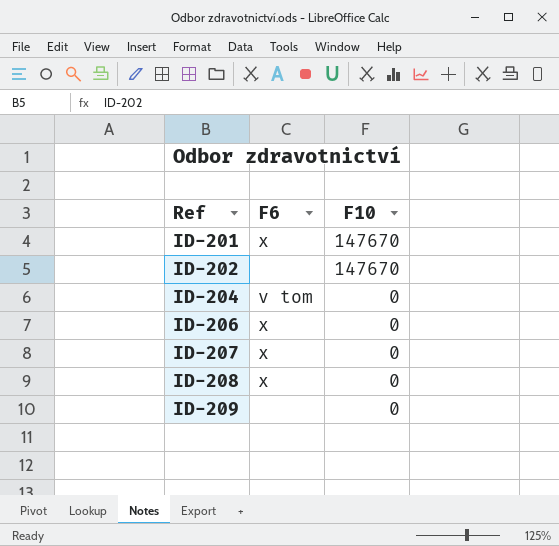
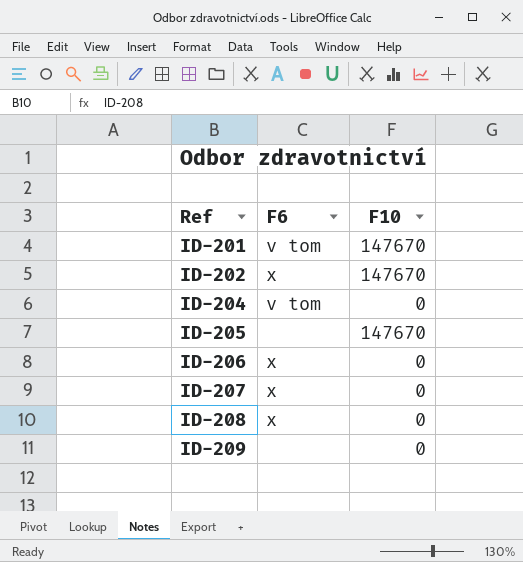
ID-201 | F6: x -> v tom
ID-202 | F6: none -> x
row ID-205: none -> none | 147670

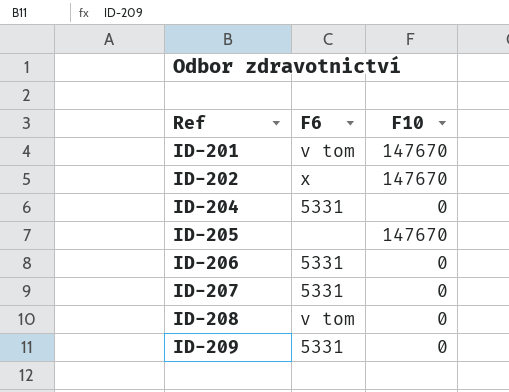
ID-204 | F6: v tom -> 5331
ID-206 | F6: x -> 5331
ID-207 | F6: x -> 5331
ID-208 | F6: x -> v tom
ID-209 | F6: none -> 5331

